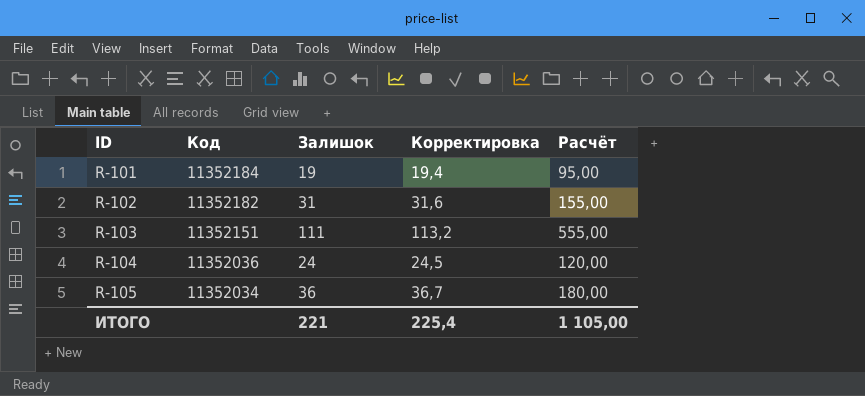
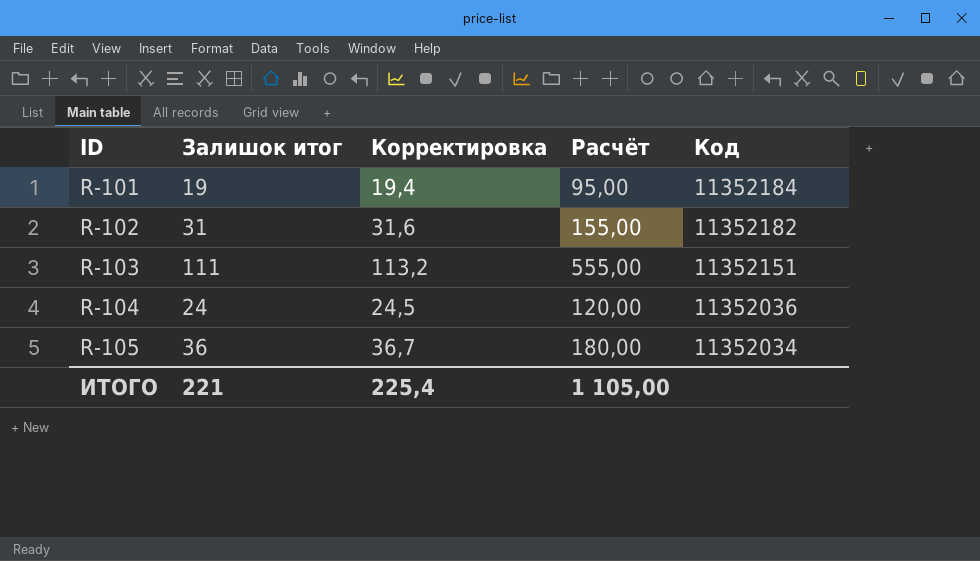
column name: Залишок -> Залишок итог
column Код | position: 2 -> 5

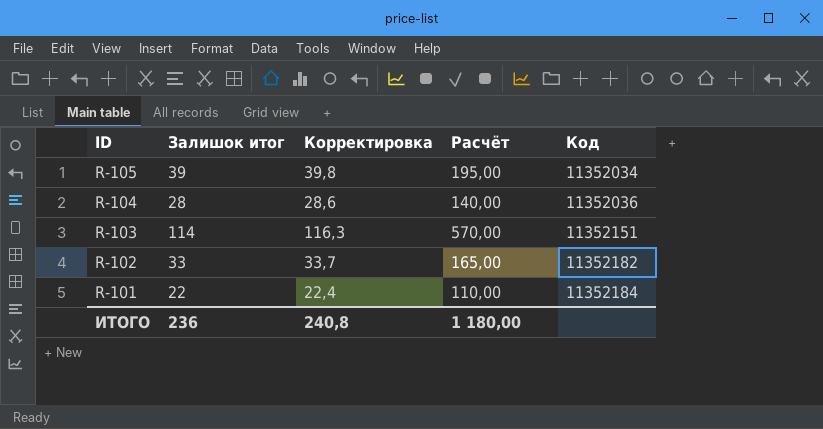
row order: ID ascending -> ID descending
R-105 | Залишок итог: 36 -> 39
R-105 | Корректировка: 36,7 -> 39,8
R-105 | Расчёт: 180,00 -> 195,00
R-104 | Залишок итог: 24 -> 28
R-104 | Корректировка: 24,5 -> 28,6
R-104 | Расчёт: 120,00 -> 140,00
R-103 | Залишок итог: 111 -> 114
R-103 | Корректировка: 113,2 -> 116,3
R-103 | Расчёт: 555,00 -> 570,00
R-102 | Залишок итог: 31 -> 33
R-102 | Корректировка: 31,6 -> 33,7
R-102 | Расчёт: 155,00 -> 165,00
R-101 | Залишок итог: 19 -> 22
R-101 | Корректировка: 19,4 -> 22,4
R-101 | Расчёт: 95,00 -> 110,00
ИТОГО | Залишок итог: 221 -> 236
ИТОГО | Корректировка: 225,4 -> 240,8
ИТОГО | Расчёт: 1 105,00 -> 1 180,00

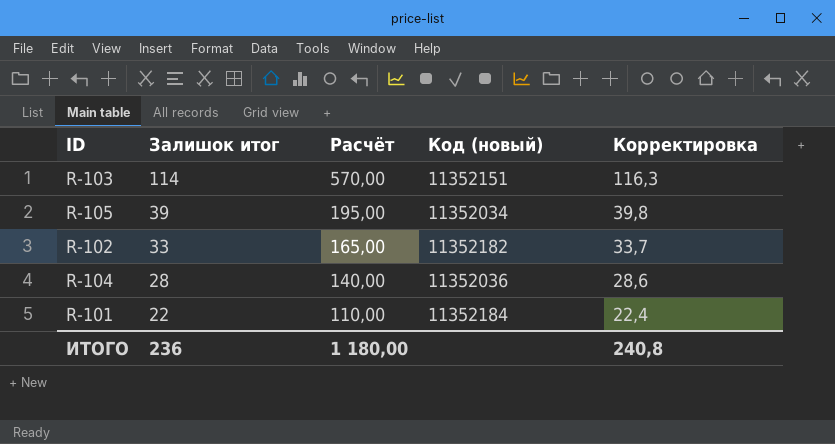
row order: ID descending -> Залишок итог descending
column name: Код -> Код (новый)
column Корректировка | position: 3 -> 5

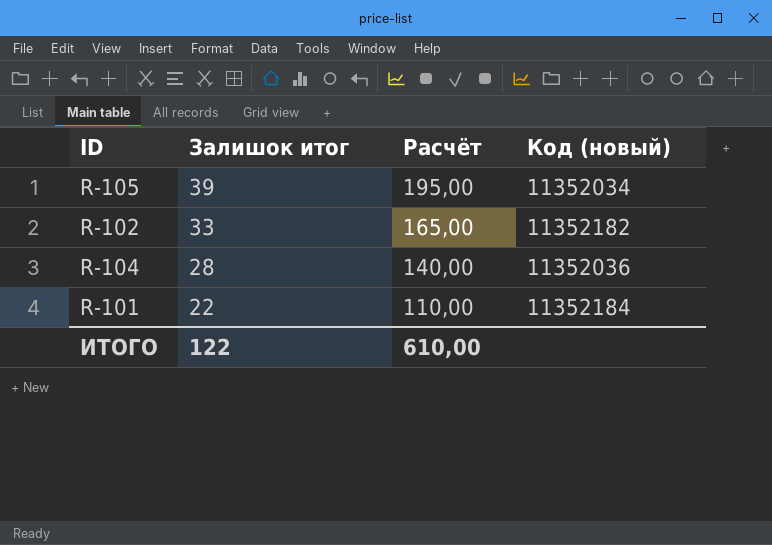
column Корректировка | formula: [Залишок итог] * 1,02 -> none
row R-103: 114 | 570,00 | 11352151 | 116,3 -> none
ИТОГО | Залишок итог: 236 -> 122
ИТОГО | Расчёт: 1 180,00 -> 610,00

